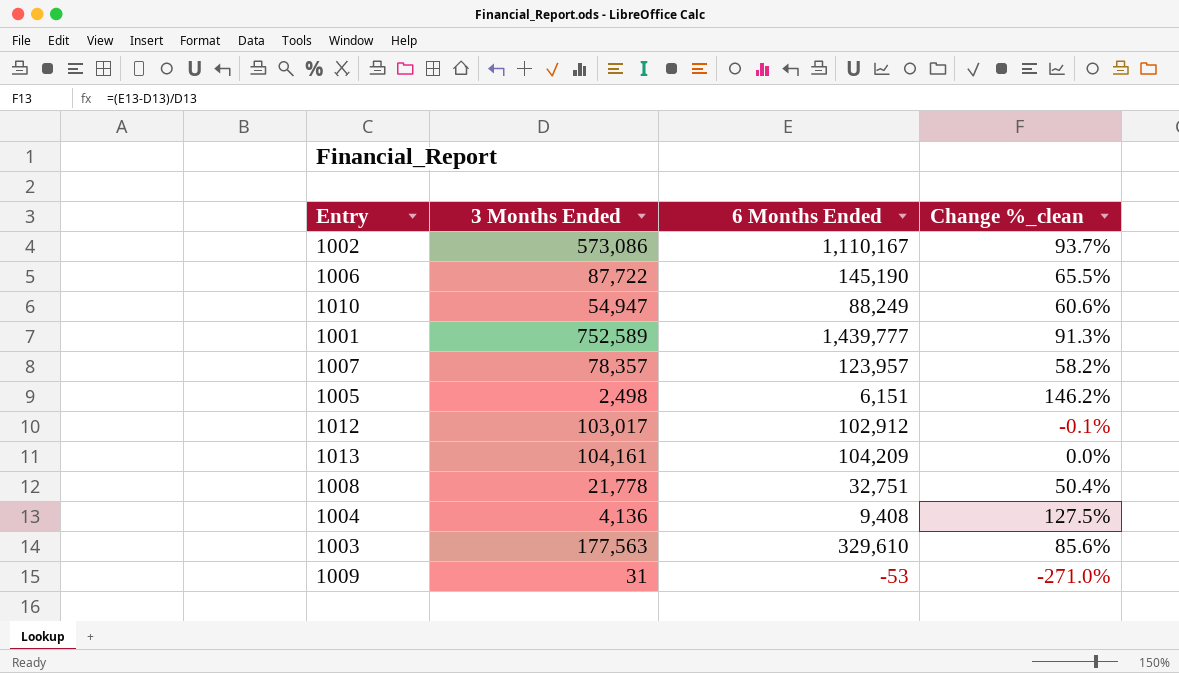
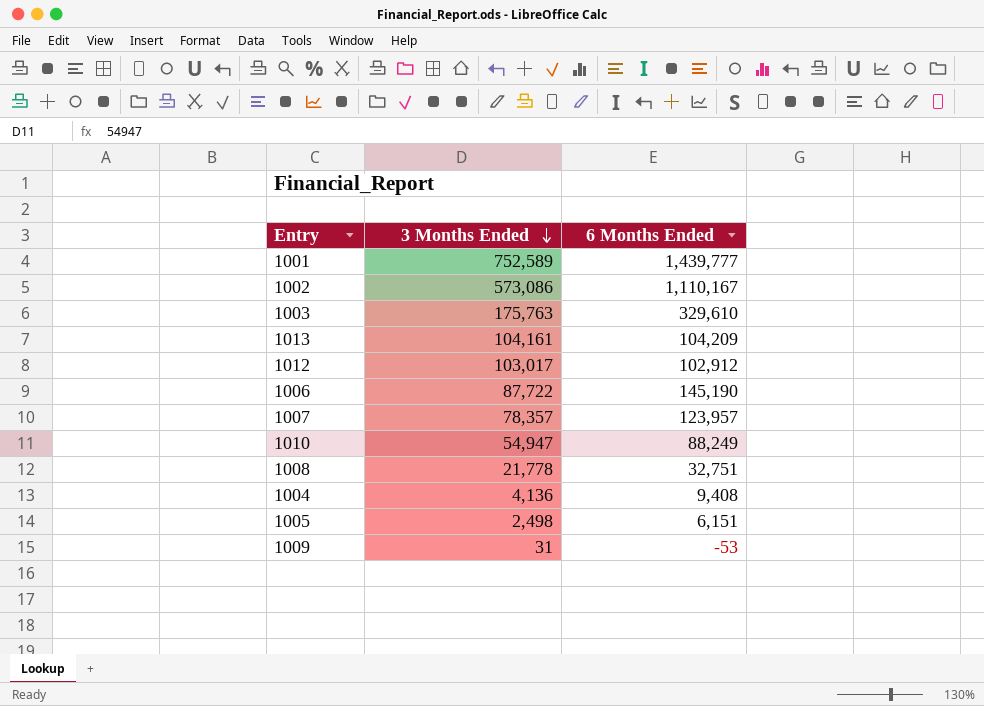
row order: none -> 3 Months Ended descending
column Change %_clean | formula: ([6 Months Ended] - [3 Months Ended]) / [3 Months Ended] -> none
1003 | 3 Months Ended: 177,563 -> 175,763

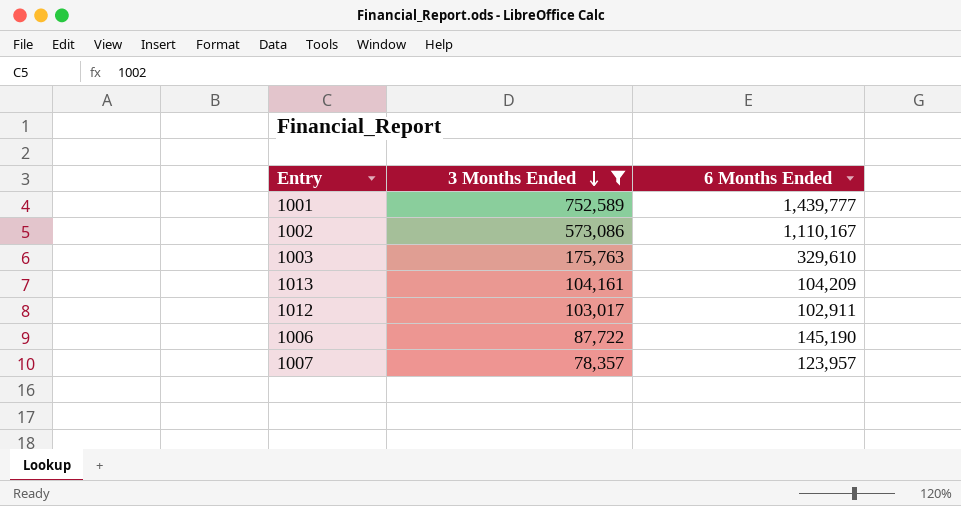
filter: none -> 3 Months Ended >= 78,357
1012 | 6 Months Ended: 102,912 -> 102,911

